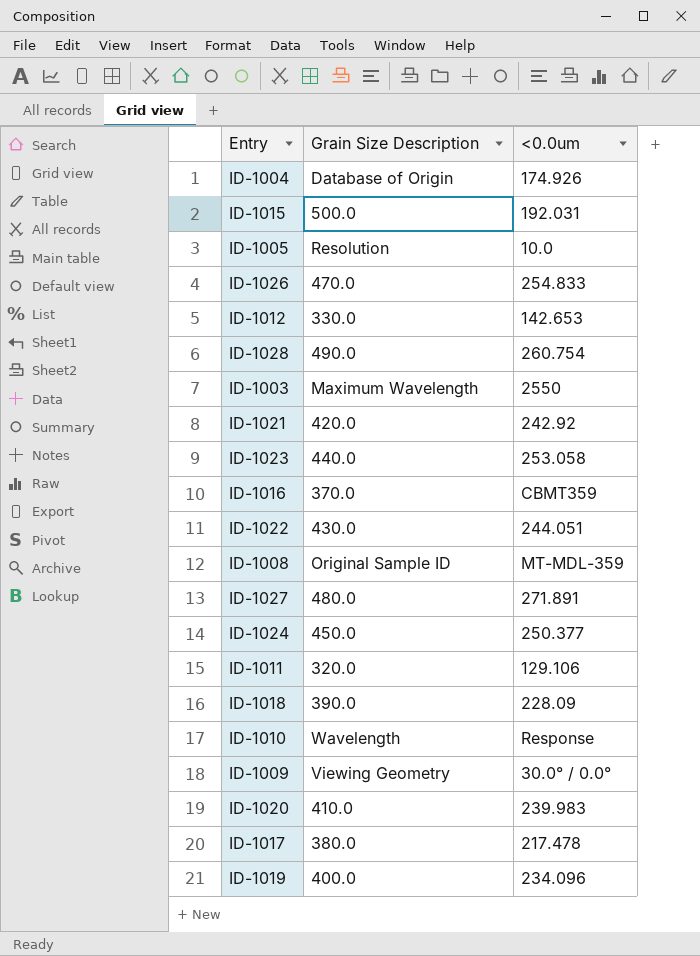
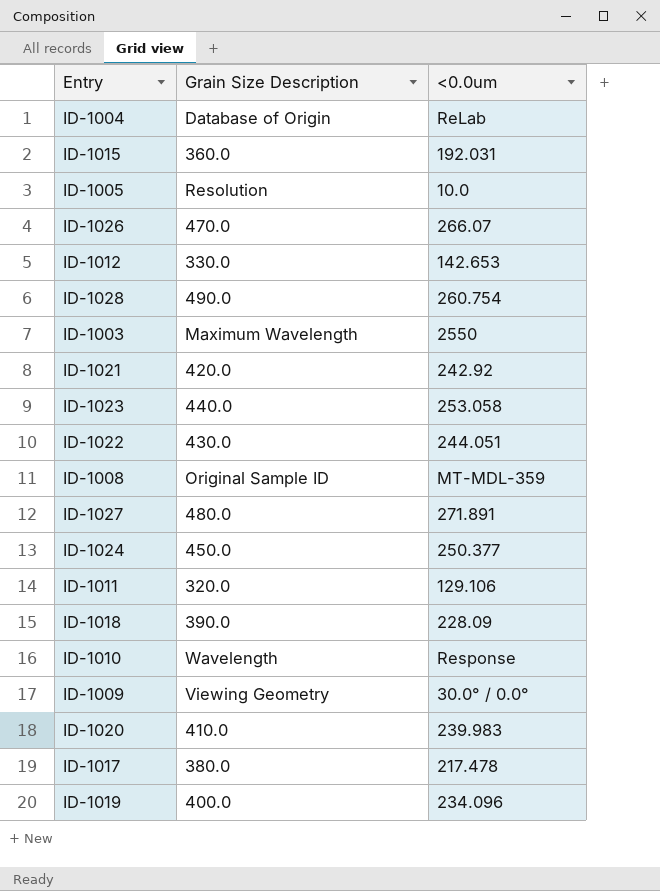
row ID-1016: 370.0 | CBMT359 -> none
ID-1004 | <0.0um: 174.926 -> ReLab
ID-1015 | Grain Size Description: 500.0 -> 360.0
ID-1026 | <0.0um: 254.833 -> 266.07

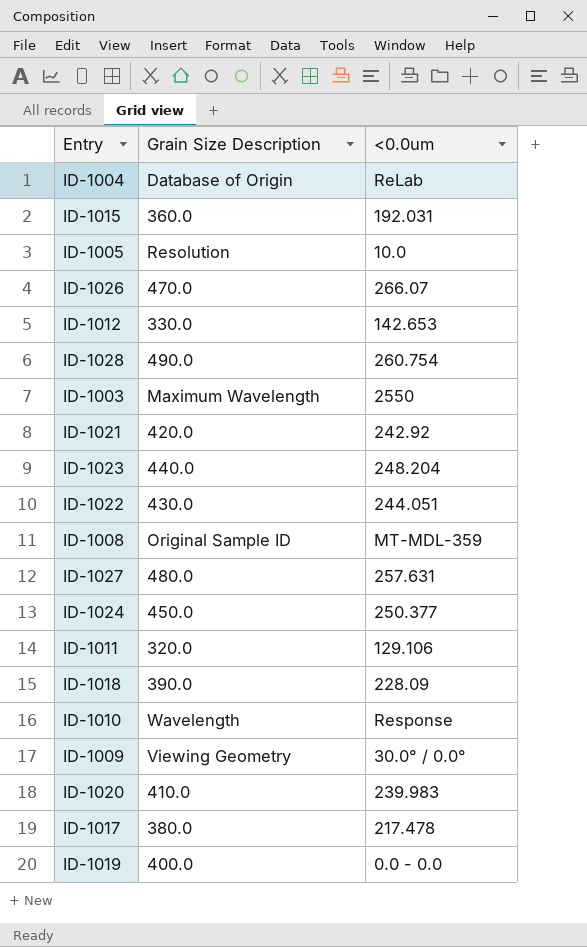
ID-1023 | <0.0um: 253.058 -> 248.204
ID-1027 | <0.0um: 271.891 -> 257.631
ID-1019 | <0.0um: 234.096 -> 0.0 - 0.0

